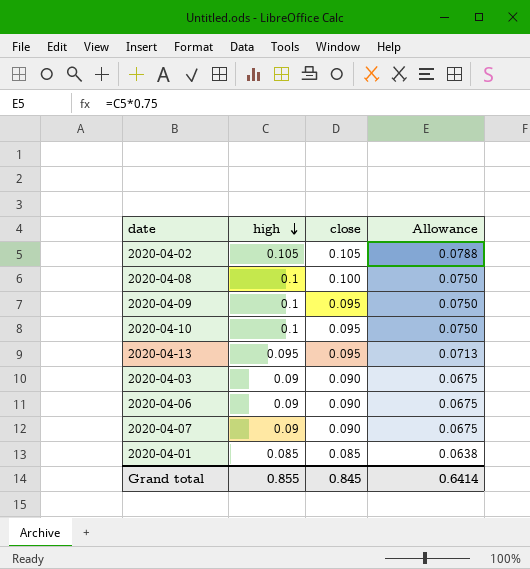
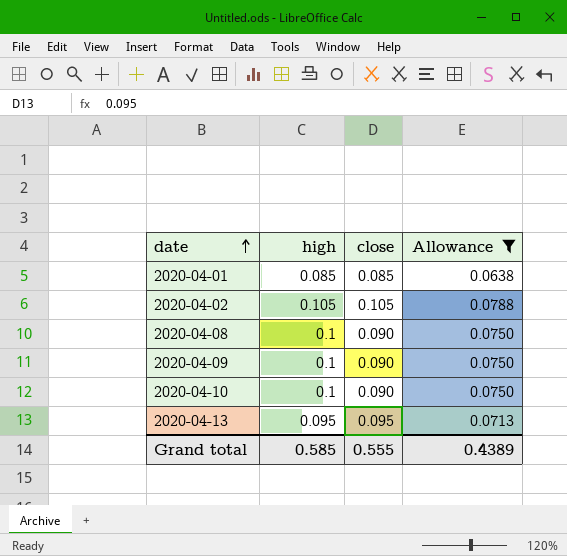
filter: none -> Allowance != 0.0675
row order: high descending -> date ascending
2020-04-08 | close: 0.100 -> 0.090
2020-04-09 | close: 0.095 -> 0.090
2020-04-10 | close: 0.095 -> 0.090
Grand total | high: 0.855 -> 0.585
Grand total | close: 0.845 -> 0.555
Grand total | Allowance: 0.6414 -> 0.4389

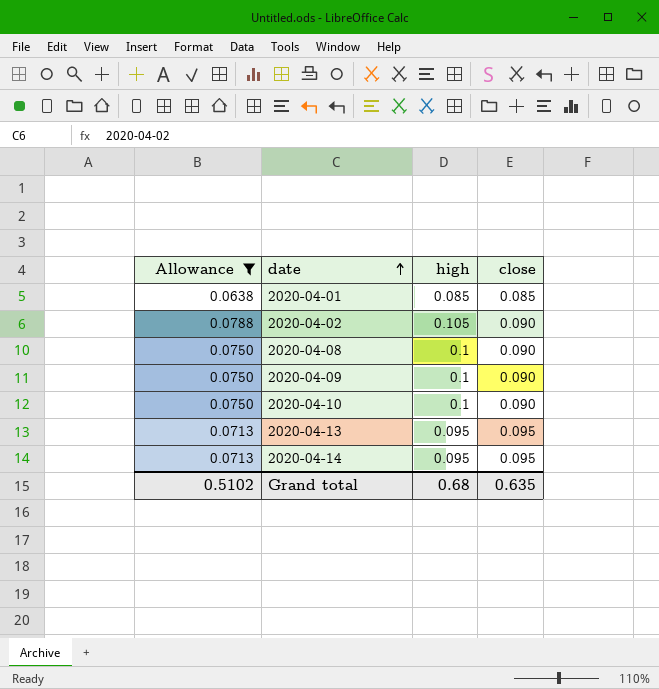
column Allowance | position: 4 -> 1
2020-04-02 | close: 0.105 -> 0.090
row 2020-04-14: none -> 0.0713 | 0.095 | 0.095
Grand total | Allowance: 0.4389 -> 0.5102
Grand total | high: 0.585 -> 0.68
Grand total | close: 0.555 -> 0.635

